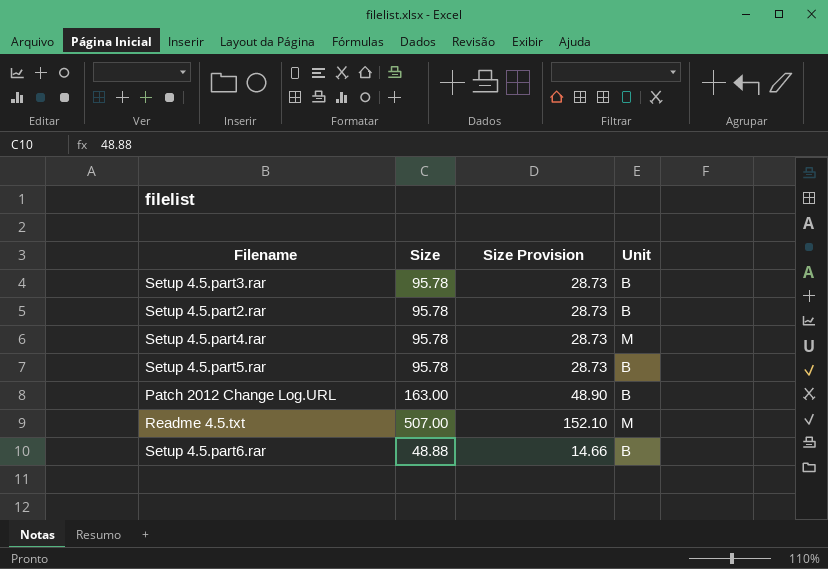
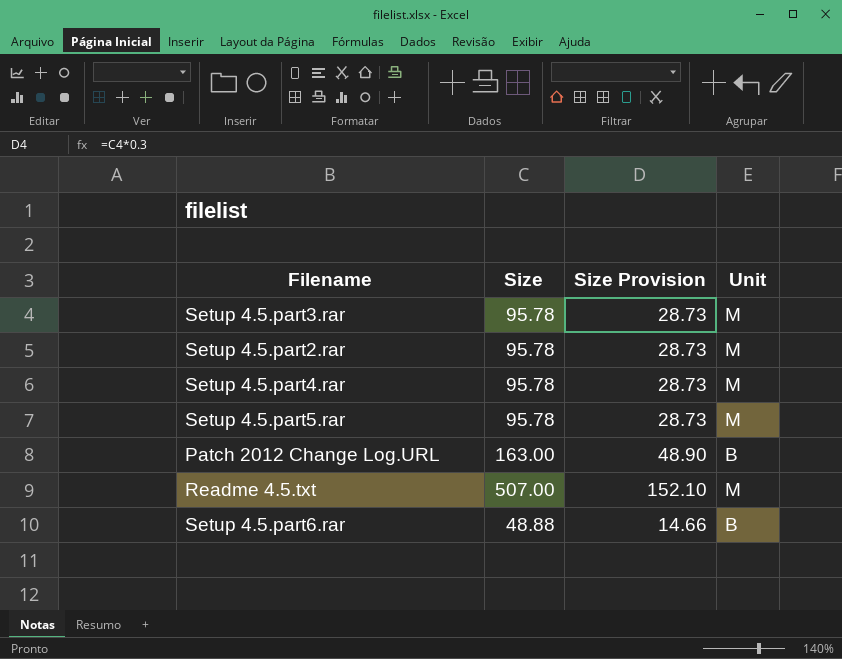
Setup 4.5.part3.rar | Unit: B -> M
Setup 4.5.part2.rar | Unit: B -> M
Setup 4.5.part5.rar | Unit: B -> M

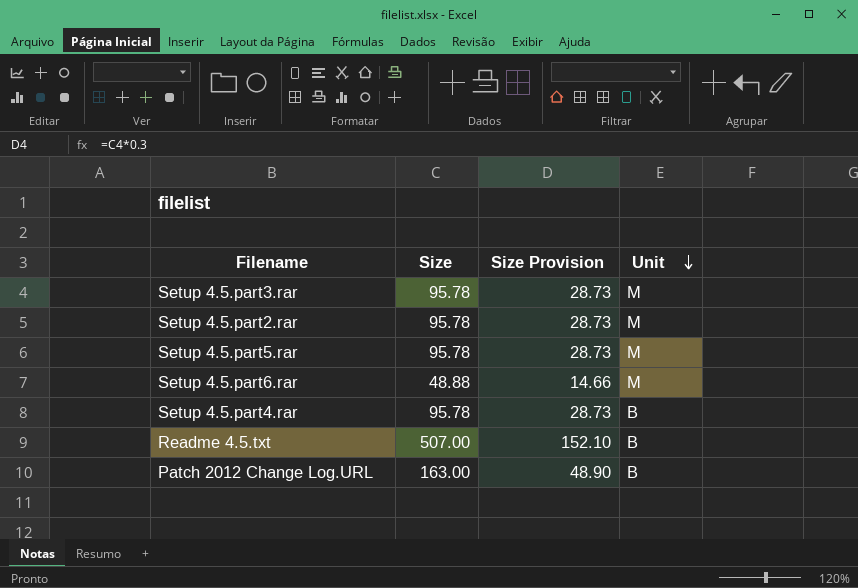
row order: none -> Unit descending
Setup 4.5.part6.rar | Unit: B -> M
Setup 4.5.part4.rar | Unit: M -> B
Readme 4.5.txt | Unit: M -> B

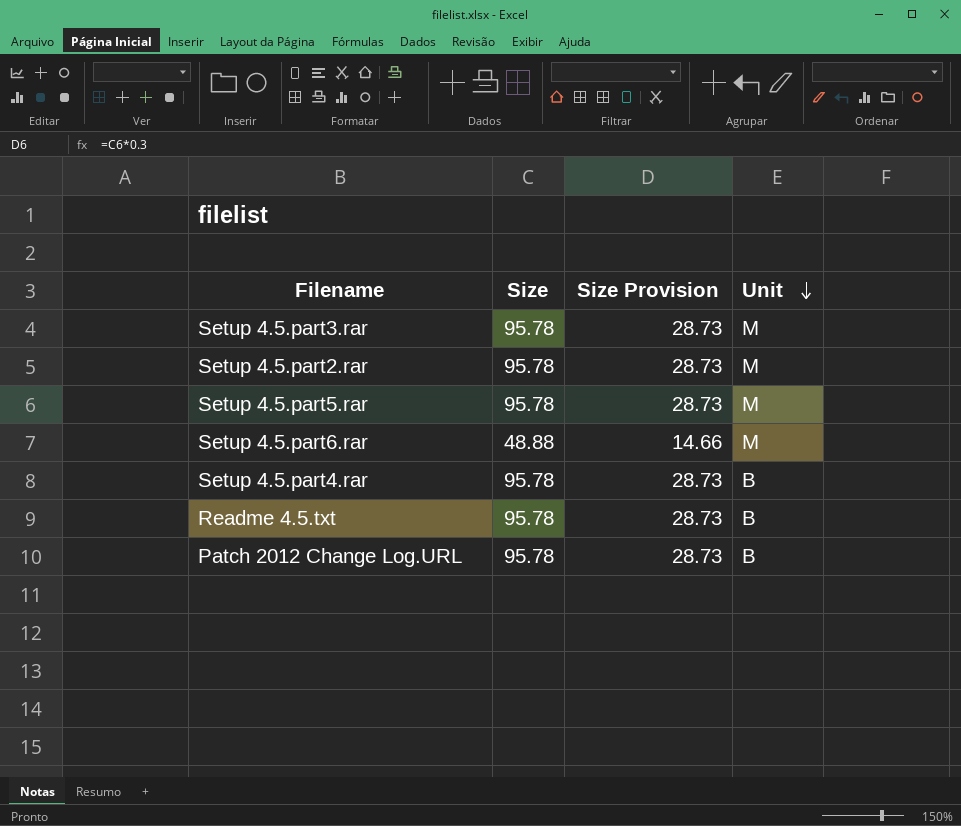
Readme 4.5.txt | Size: 507.00 -> 95.78
Readme 4.5.txt | Size Provision: 152.10 -> 28.73
Patch 2012 Change Log.URL | Size: 163.00 -> 95.78
Patch 2012 Change Log.URL | Size Provision: 48.90 -> 28.73

